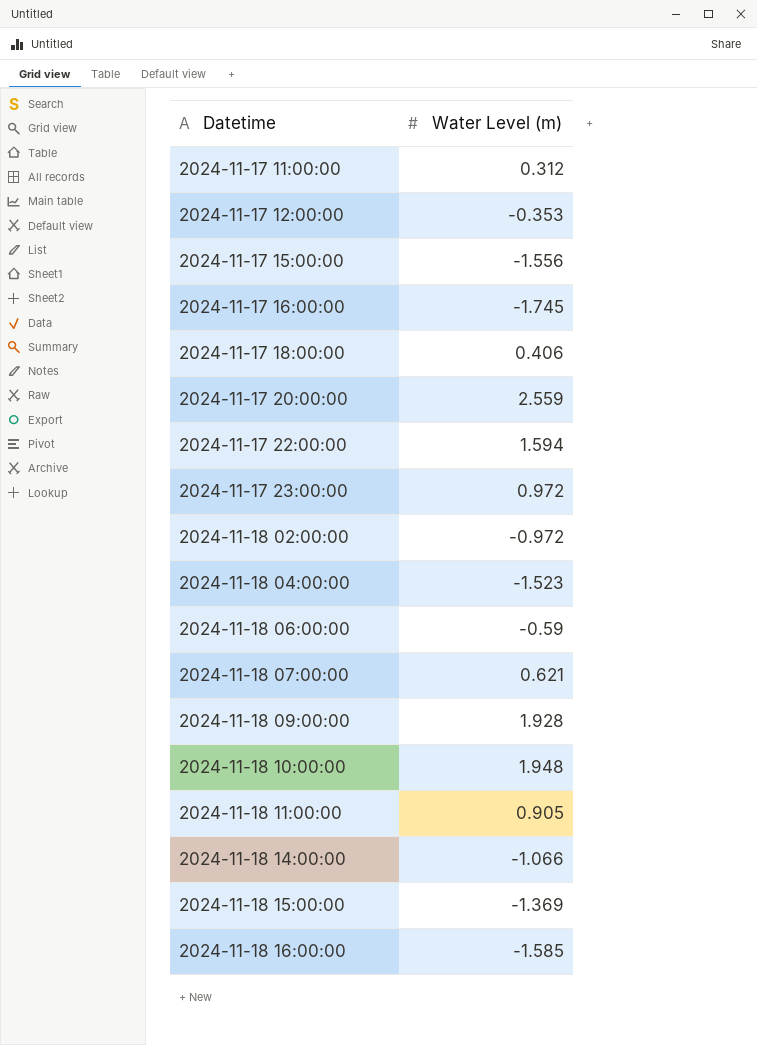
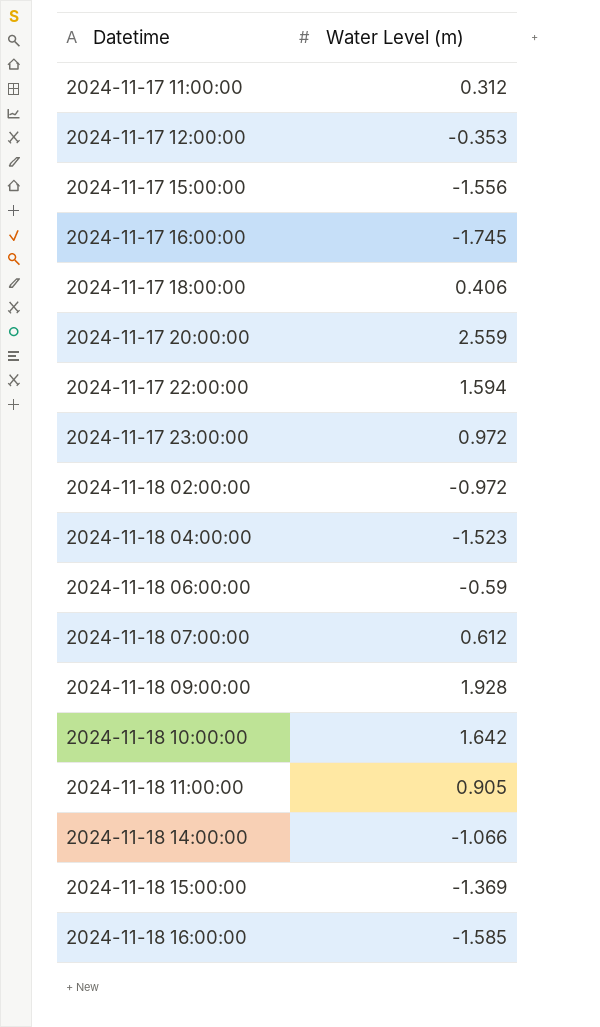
2024-11-18 07:00:00 | Water Level (m): 0.621 -> 0.612
2024-11-18 10:00:00 | Water Level (m): 1.948 -> 1.642

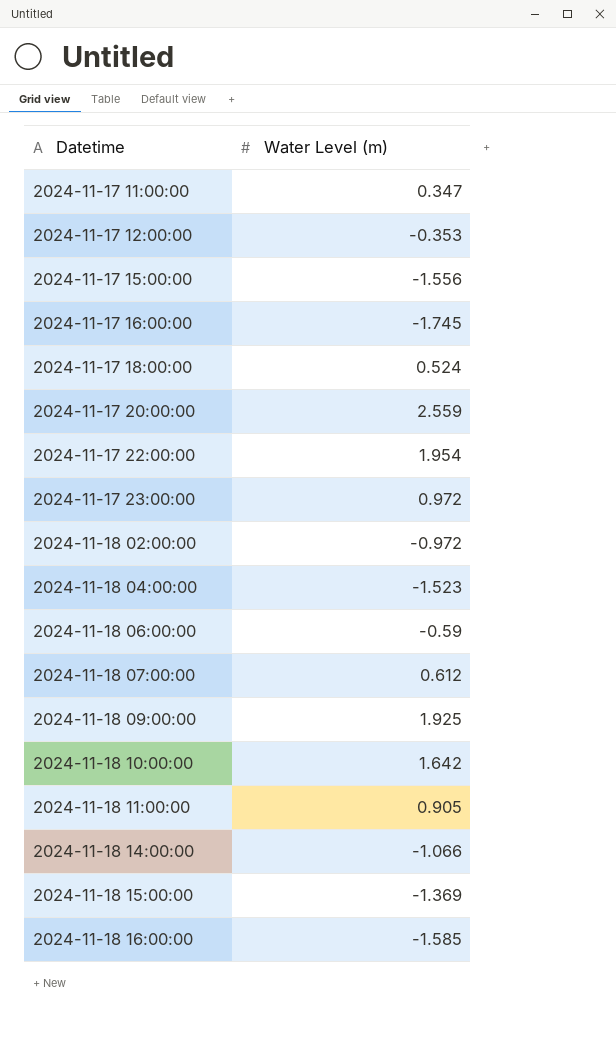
2024-11-17 11:00:00 | Water Level (m): 0.312 -> 0.347
2024-11-17 18:00:00 | Water Level (m): 0.406 -> 0.524
2024-11-17 22:00:00 | Water Level (m): 1.594 -> 1.954
2024-11-18 09:00:00 | Water Level (m): 1.928 -> 1.925

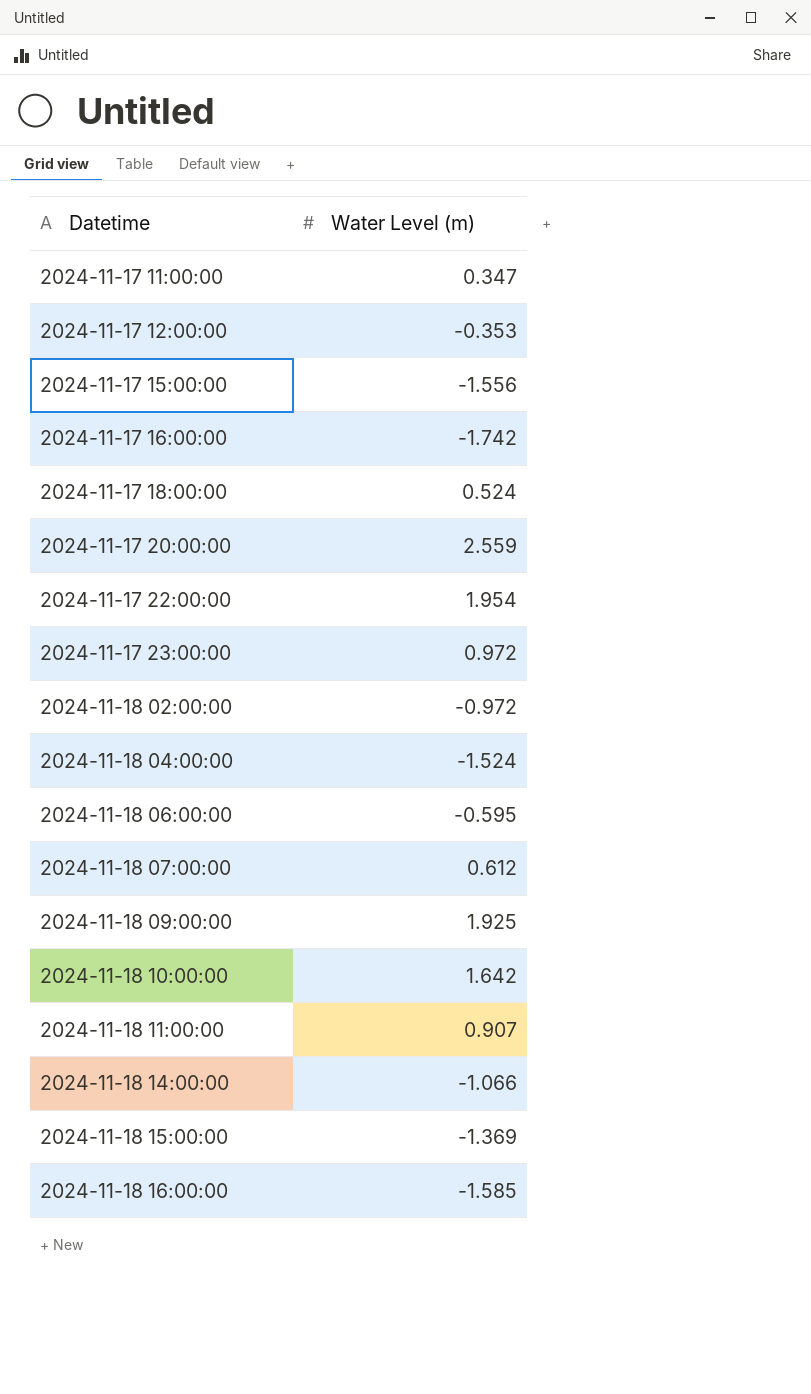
2024-11-17 16:00:00 | Water Level (m): -1.745 -> -1.742
2024-11-18 04:00:00 | Water Level (m): -1.523 -> -1.524
2024-11-18 06:00:00 | Water Level (m): -0.59 -> -0.595
2024-11-18 11:00:00 | Water Level (m): 0.905 -> 0.907

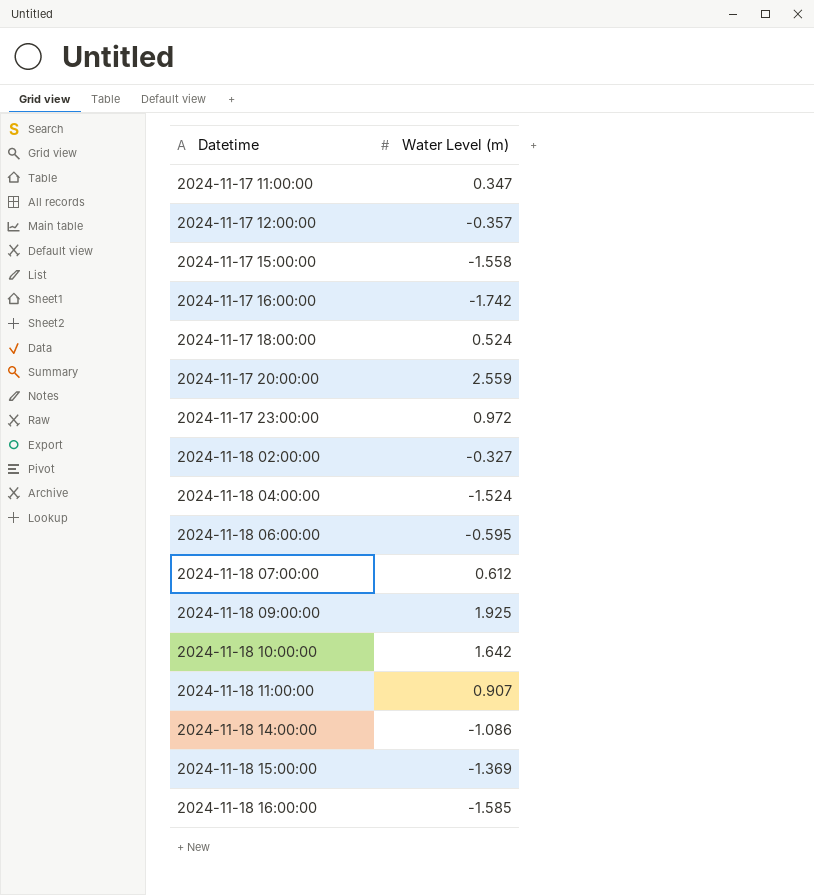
row 2024-11-17 22:00:00: 1.954 -> none
2024-11-17 12:00:00 | Water Level (m): -0.353 -> -0.357
2024-11-17 15:00:00 | Water Level (m): -1.556 -> -1.558
2024-11-18 02:00:00 | Water Level (m): -0.972 -> -0.327
2024-11-18 14:00:00 | Water Level (m): -1.066 -> -1.086

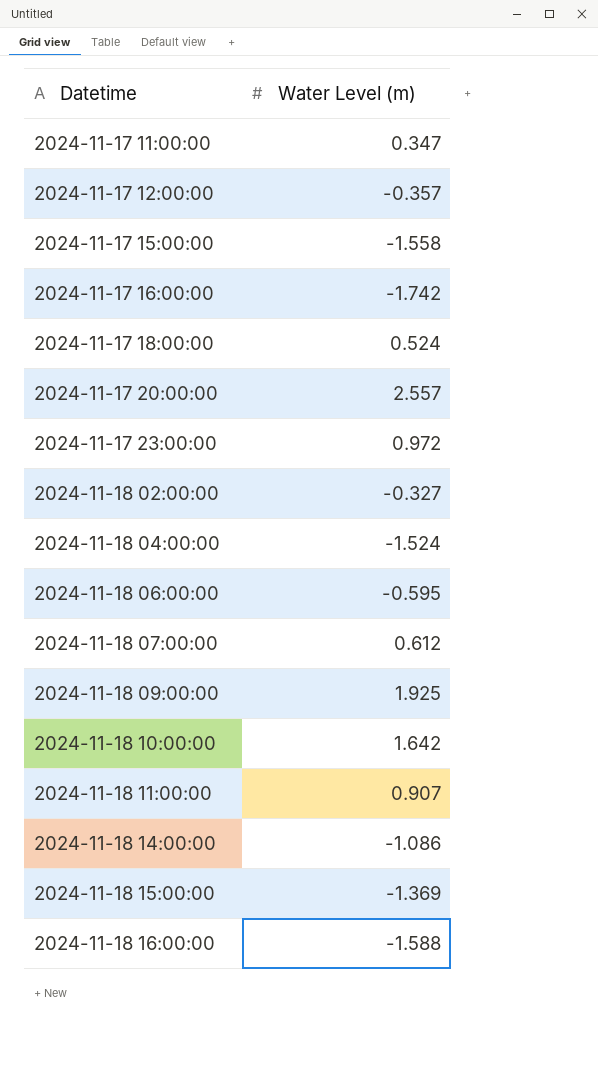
2024-11-17 20:00:00 | Water Level (m): 2.559 -> 2.557
2024-11-18 16:00:00 | Water Level (m): -1.585 -> -1.588

